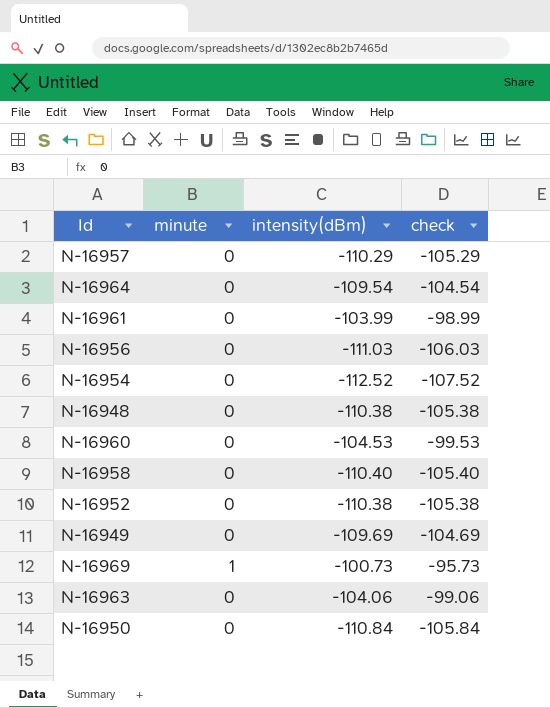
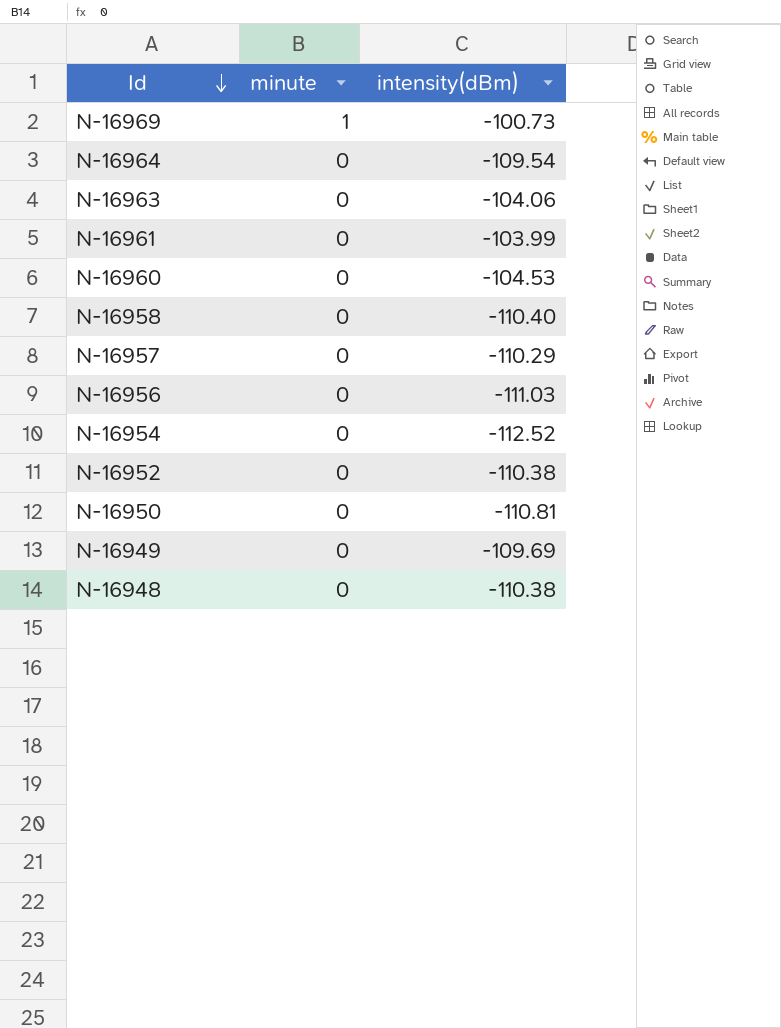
row order: none -> Id descending
column check | formula: [intensity(dBm)] + 5 -> none
N-16950 | intensity(dBm): -110.84 -> -110.81

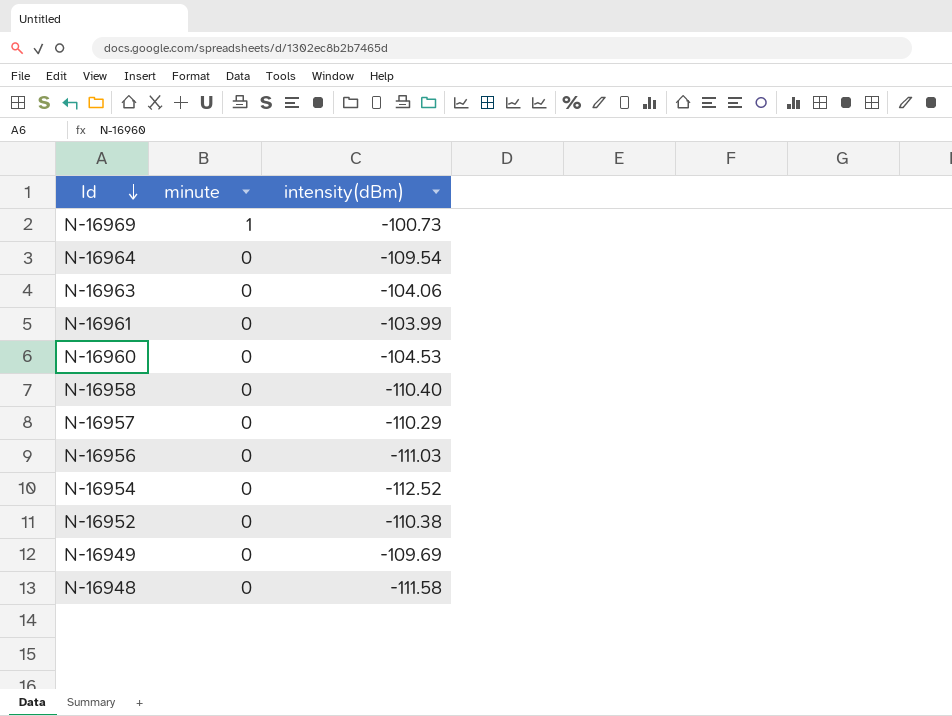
row N-16950: 0 | -110.81 -> none
N-16948 | intensity(dBm): -110.38 -> -111.58

